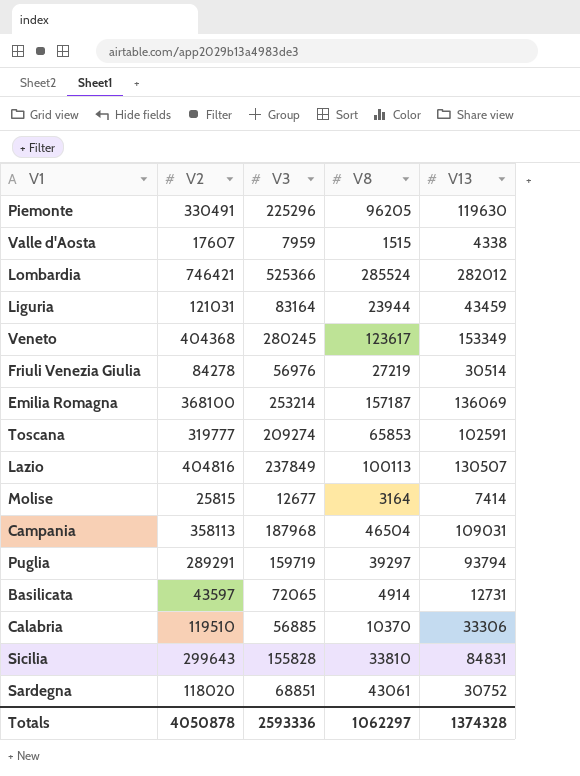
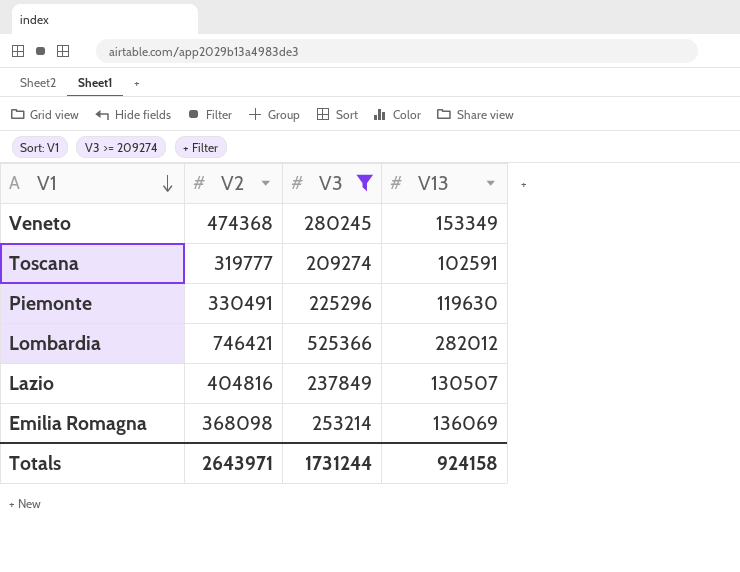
filter: none -> V3 >= 209274
row order: none -> V1 descending
column V8 | position: 4 -> none
Veneto | V2: 404368 -> 474368
Emilia Romagna | V2: 368100 -> 368098
Totals | V2: 4050878 -> 2643971
Totals | V3: 2593336 -> 1731244
Totals | V13: 1374328 -> 924158

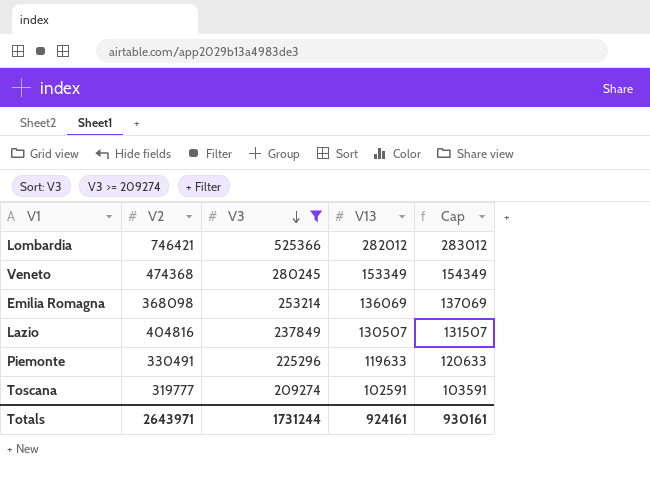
row order: V1 descending -> V3 descending
column Cap | formula: none -> [V13] + 1000
Piemonte | V13: 119630 -> 119633
Totals | V13: 924158 -> 924161

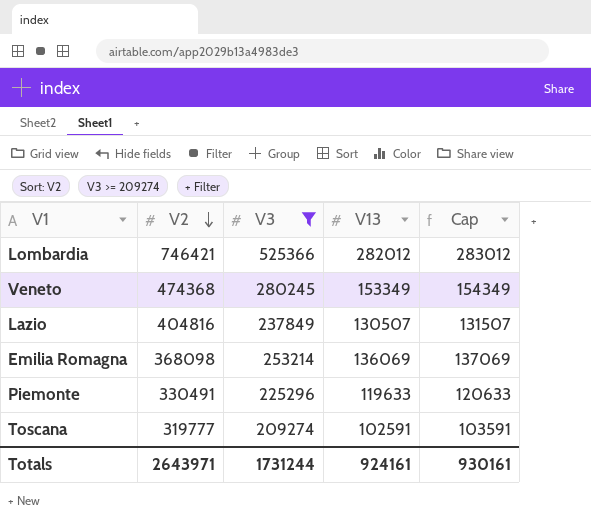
row order: V3 descending -> V2 descending

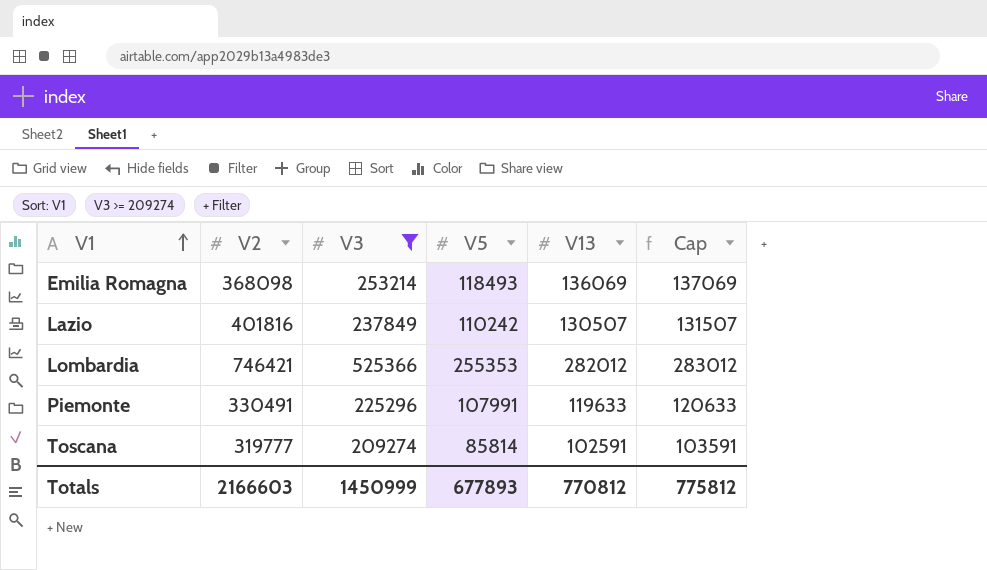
row order: V2 descending -> V1 ascending
column V5 | position: none -> 4
row Veneto: 474368 | 280245 | 153349 | 154349 -> none
Lazio | V2: 404816 -> 401816
Totals | V2: 2643971 -> 2166603
Totals | V3: 1731244 -> 1450999
Totals | V13: 924161 -> 770812
Totals | Cap: 930161 -> 775812

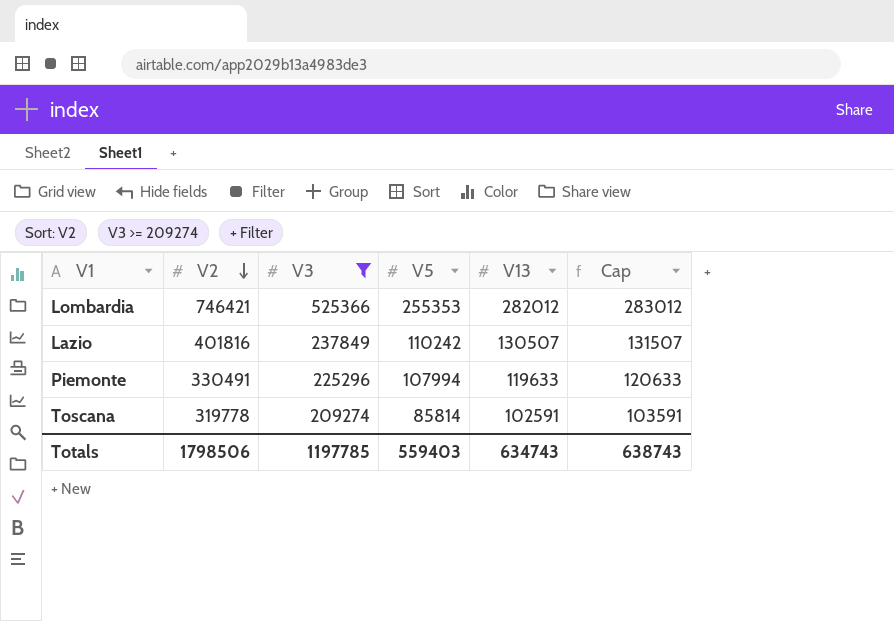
row order: V1 ascending -> V2 descending
row Emilia Romagna: 368098 | 253214 | 118493 | 136069 | 137069 -> none
Piemonte | V5: 107991 -> 107994
Toscana | V2: 319777 -> 319778
Totals | V2: 2166603 -> 1798506
Totals | V3: 1450999 -> 1197785
Totals | V5: 677893 -> 559403
Totals | V13: 770812 -> 634743
Totals | Cap: 775812 -> 638743

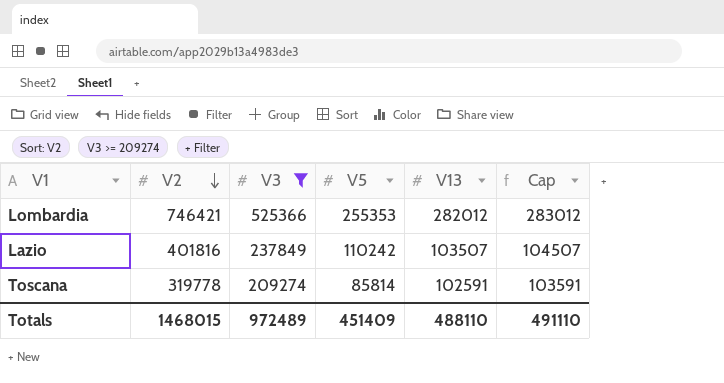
row Piemonte: 330491 | 225296 | 107994 | 119633 | 120633 -> none
Lazio | V13: 130507 -> 103507
Lazio | Cap: 131507 -> 104507
Totals | V2: 1798506 -> 1468015
Totals | V3: 1197785 -> 972489
Totals | V5: 559403 -> 451409
Totals | V13: 634743 -> 488110
Totals | Cap: 638743 -> 491110

